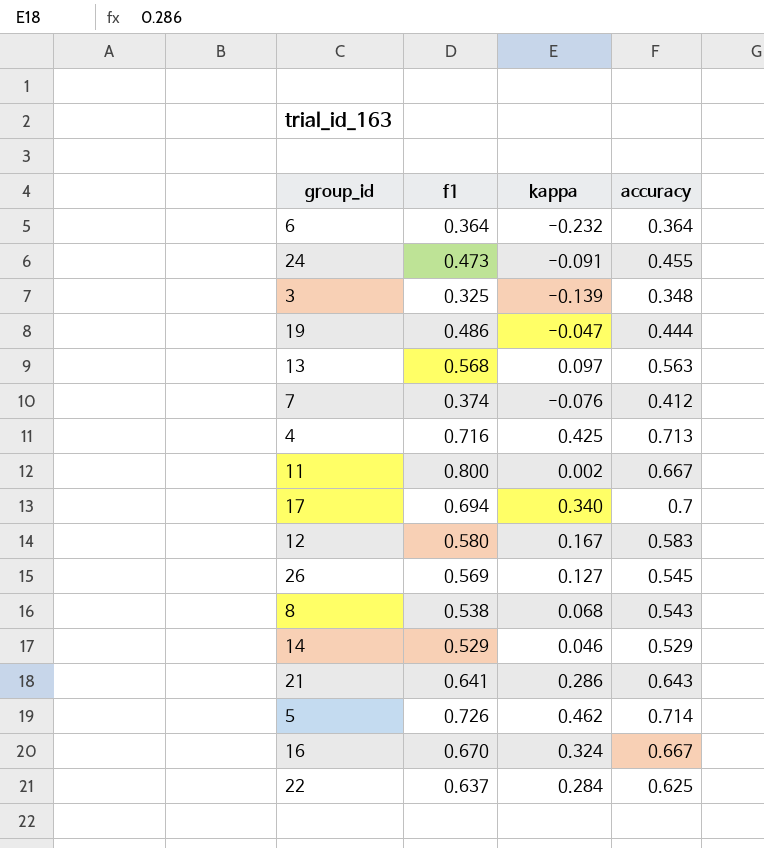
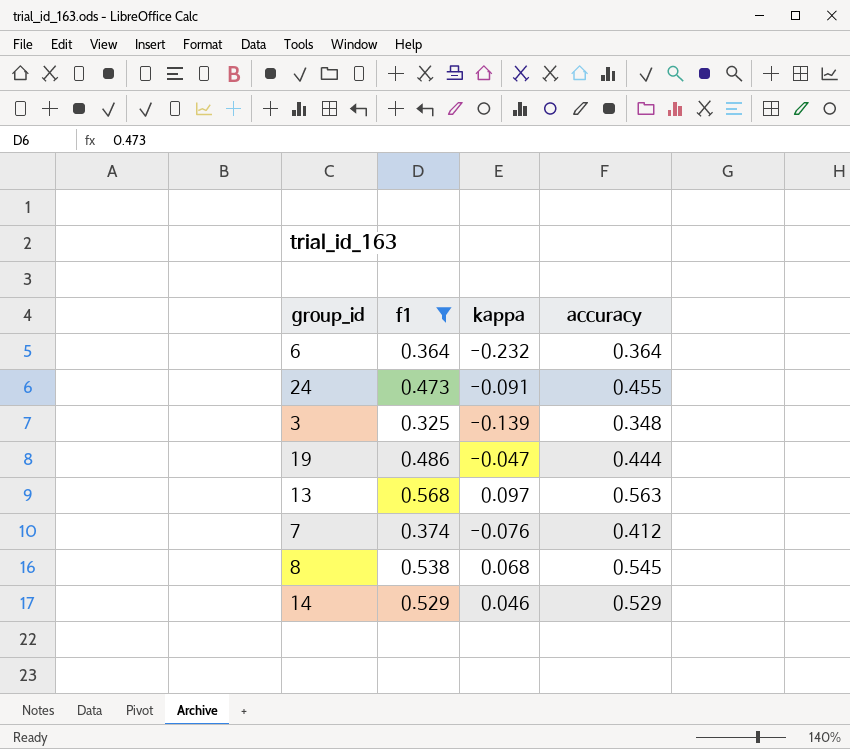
filter: none -> f1 <= 0.568
8 | accuracy: 0.543 -> 0.545

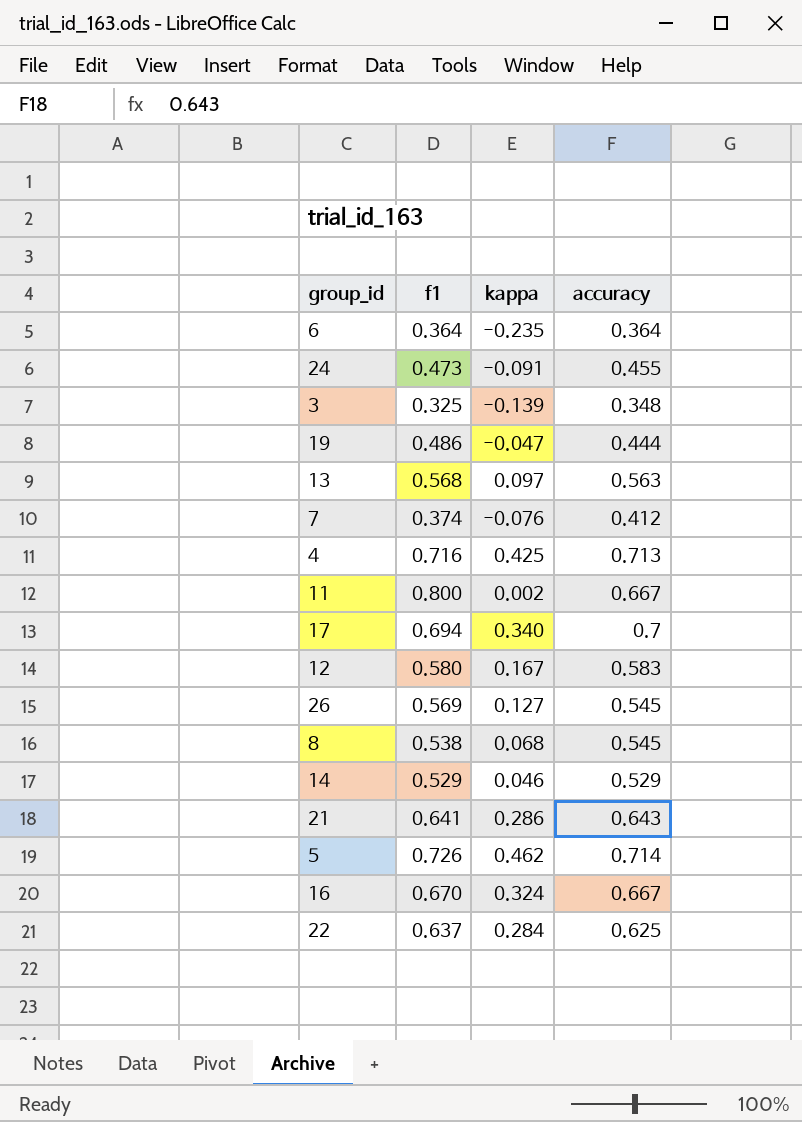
filter: f1 <= 0.568 -> none
6 | kappa: -0.232 -> -0.235

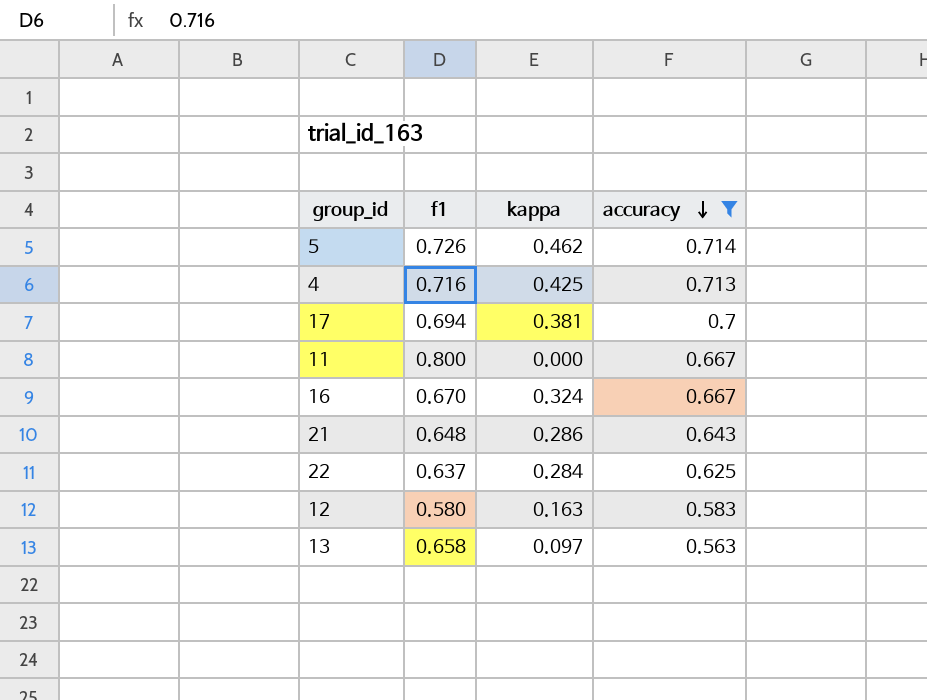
filter: none -> accuracy >= 0.563
row order: none -> accuracy descending
17 | kappa: 0.340 -> 0.381
11 | kappa: 0.002 -> 0.000
21 | f1: 0.641 -> 0.648
12 | kappa: 0.167 -> 0.163
13 | f1: 0.568 -> 0.658

